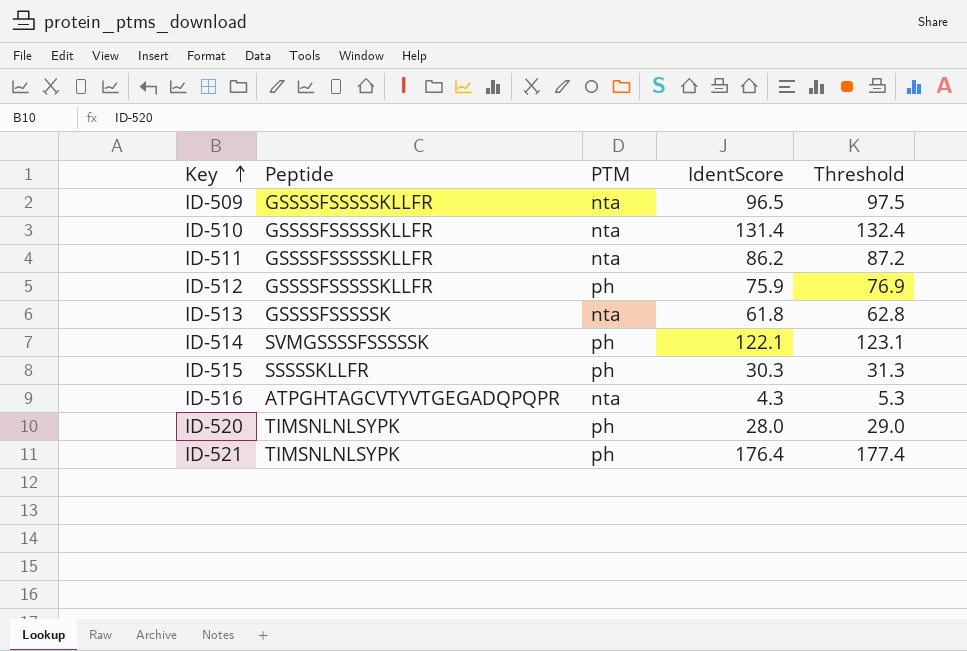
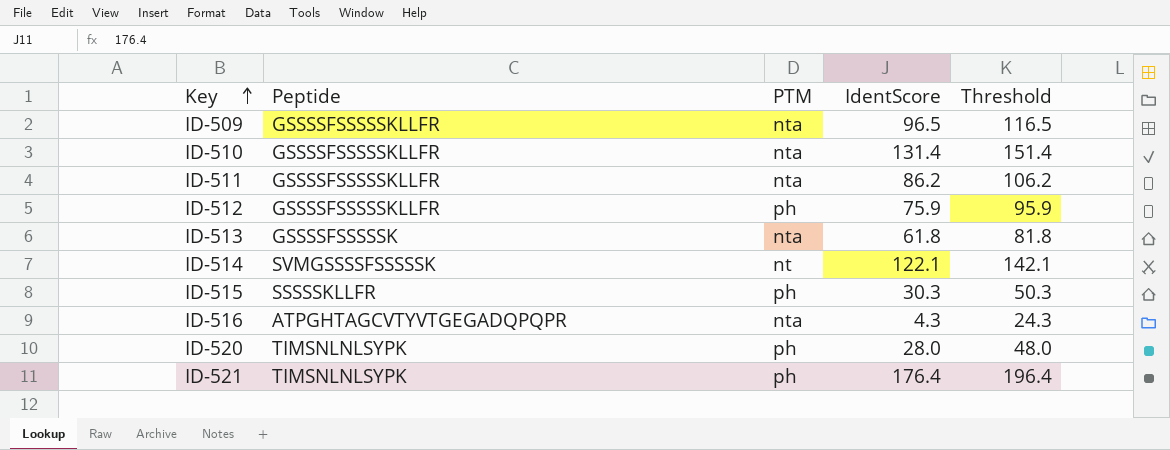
column Threshold | formula: [IdentScore] + 1 -> [IdentScore] + 20
ID-514 | PTM: ph -> nt

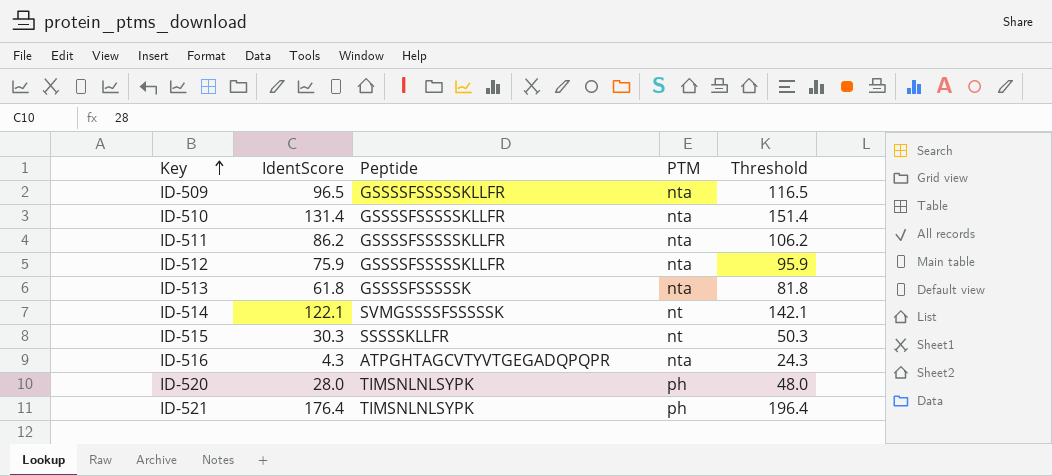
column IdentScore | position: 4 -> 2
ID-512 | PTM: ph -> nta
ID-515 | PTM: ph -> nt

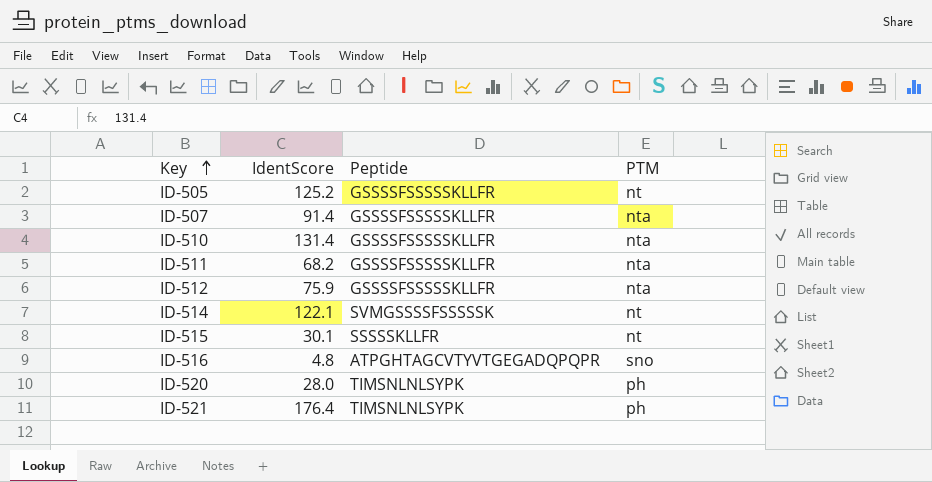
column Threshold | formula: [IdentScore] + 20 -> none
row ID-509: 96.5 | GSSSSFSSSSSKLLFR | nta | 116.5 -> none
row ID-513: 61.8 | GSSSSFSSSSSK | nta | 81.8 -> none
row ID-505: none -> 125.2 | GSSSSFSSSSSKLLFR | nt
row ID-507: none -> 91.4 | GSSSSFSSSSSKLLFR | nta
ID-511 | IdentScore: 86.2 -> 68.2
ID-515 | IdentScore: 30.3 -> 30.1
ID-516 | IdentScore: 4.3 -> 4.8
ID-516 | PTM: nta -> sno

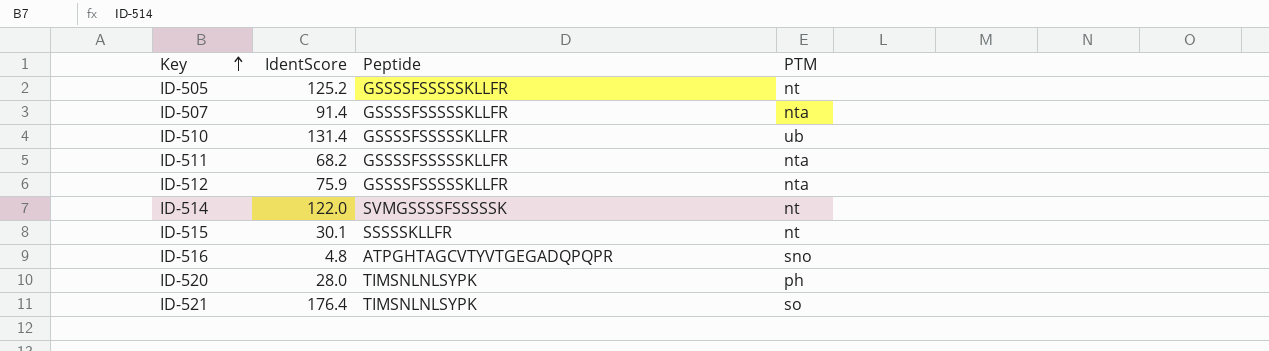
ID-510 | PTM: nta -> ub
ID-514 | IdentScore: 122.1 -> 122.0
ID-521 | PTM: ph -> so

